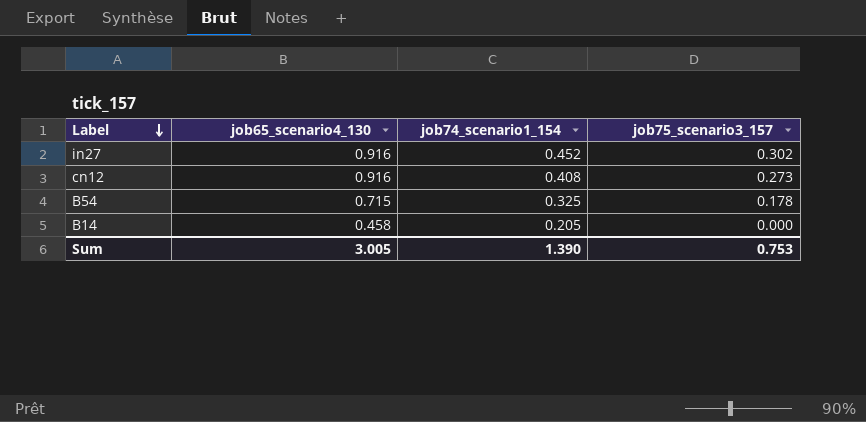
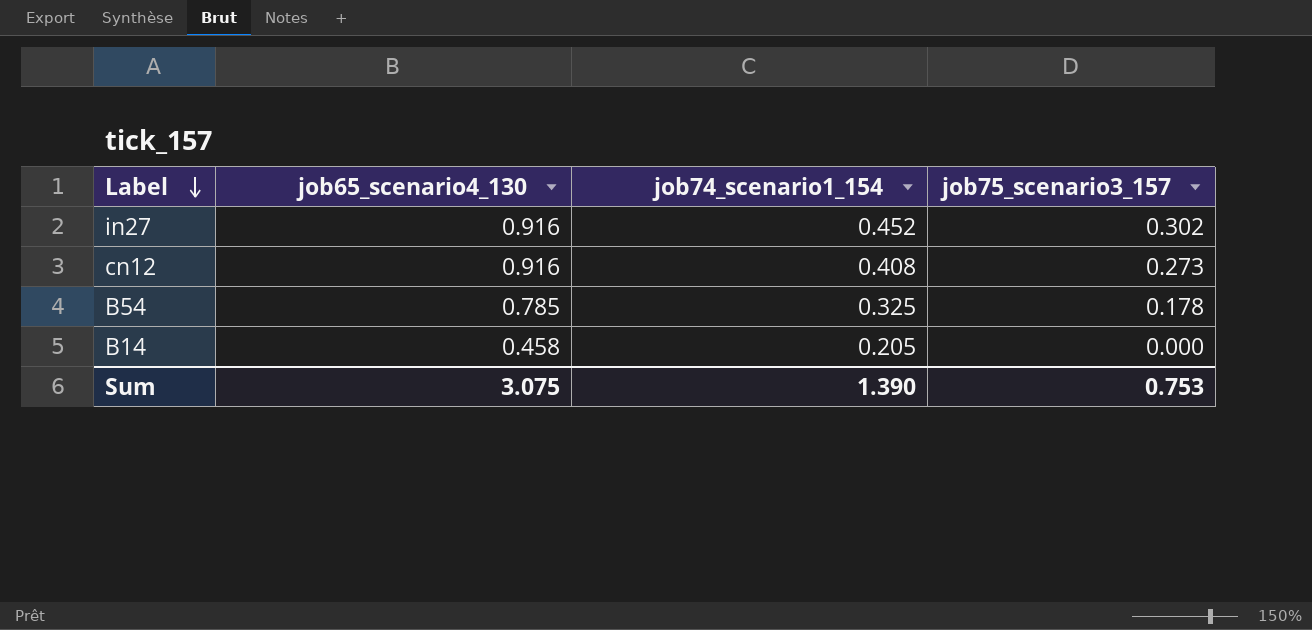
B54 | job65_scenario4_130: 0.715 -> 0.785
Sum | job65_scenario4_130: 3.005 -> 3.075

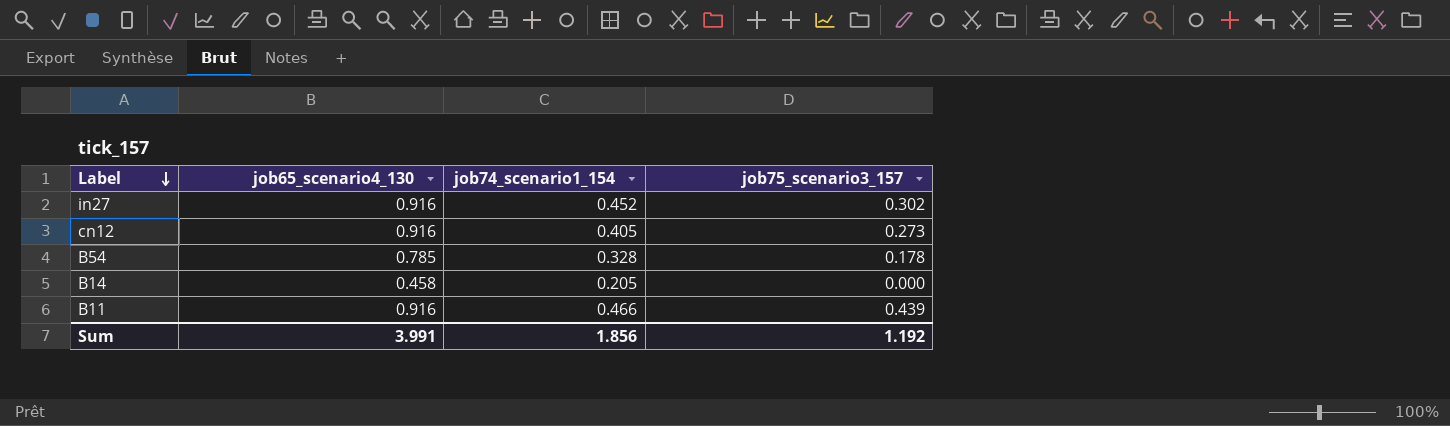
cn12 | job74_scenario1_154: 0.408 -> 0.405
B54 | job74_scenario1_154: 0.325 -> 0.328
row B11: none -> 0.916 | 0.466 | 0.439
Sum | job65_scenario4_130: 3.075 -> 3.991
Sum | job74_scenario1_154: 1.390 -> 1.856
Sum | job75_scenario3_157: 0.753 -> 1.192

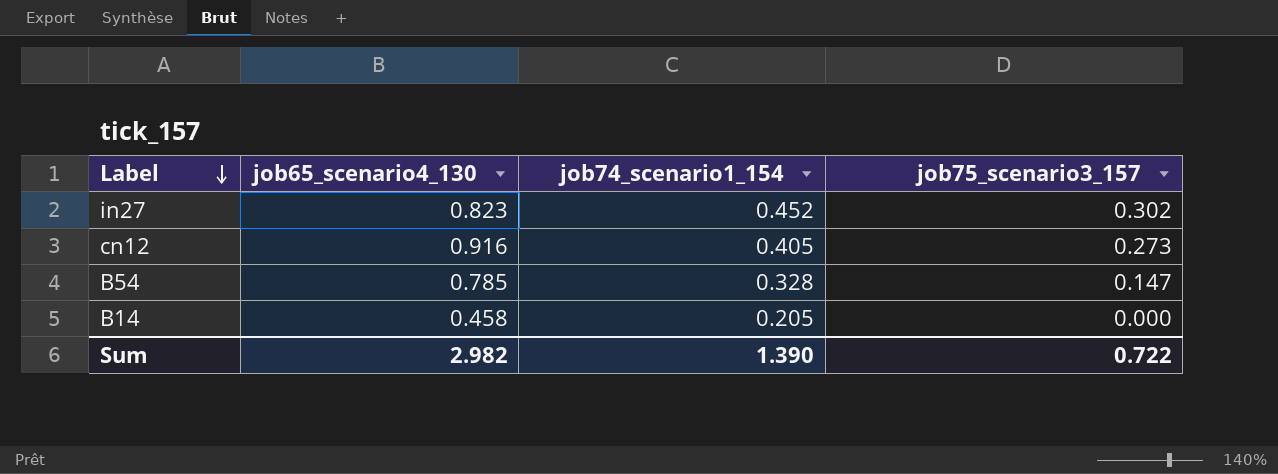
row B11: 0.916 | 0.466 | 0.439 -> none
in27 | job65_scenario4_130: 0.916 -> 0.823
B54 | job75_scenario3_157: 0.178 -> 0.147
Sum | job65_scenario4_130: 3.991 -> 2.982
Sum | job74_scenario1_154: 1.856 -> 1.390
Sum | job75_scenario3_157: 1.192 -> 0.722

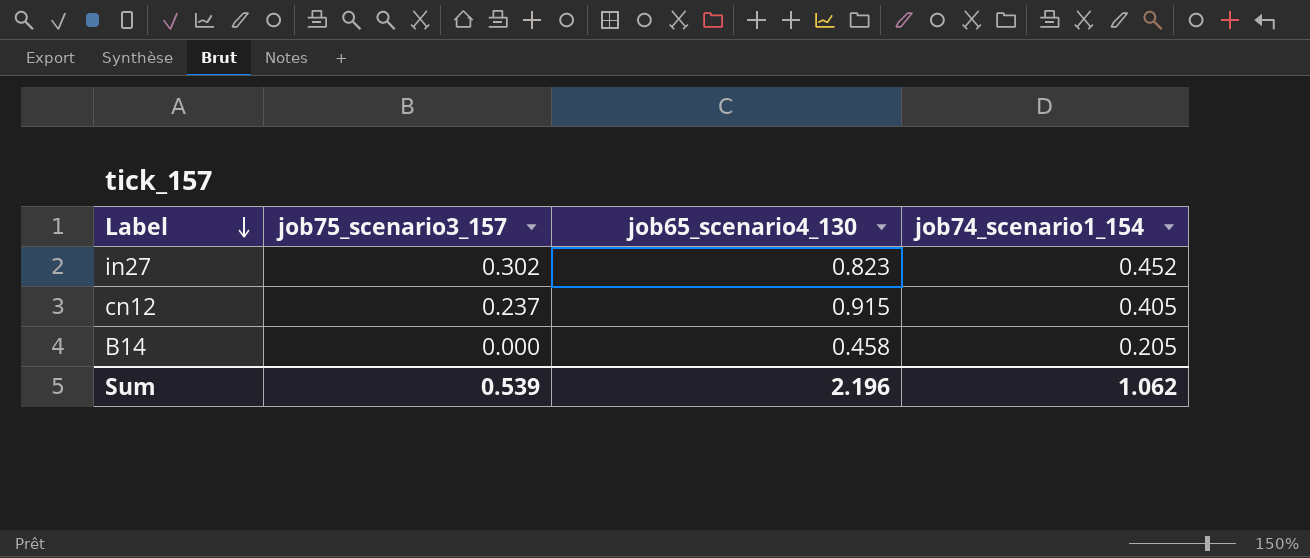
column job75_scenario3_157 | position: 4 -> 2
row B54: 0.785 | 0.328 | 0.147 -> none
cn12 | job75_scenario3_157: 0.273 -> 0.237
cn12 | job65_scenario4_130: 0.916 -> 0.915
Sum | job75_scenario3_157: 0.722 -> 0.539
Sum | job65_scenario4_130: 2.982 -> 2.196
Sum | job74_scenario1_154: 1.390 -> 1.062

